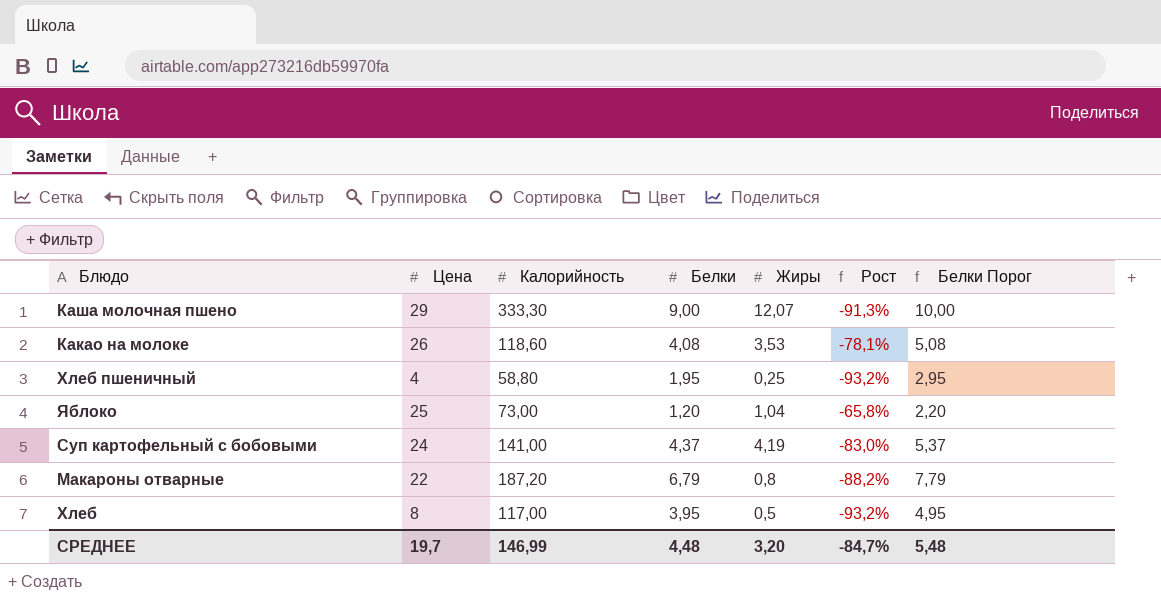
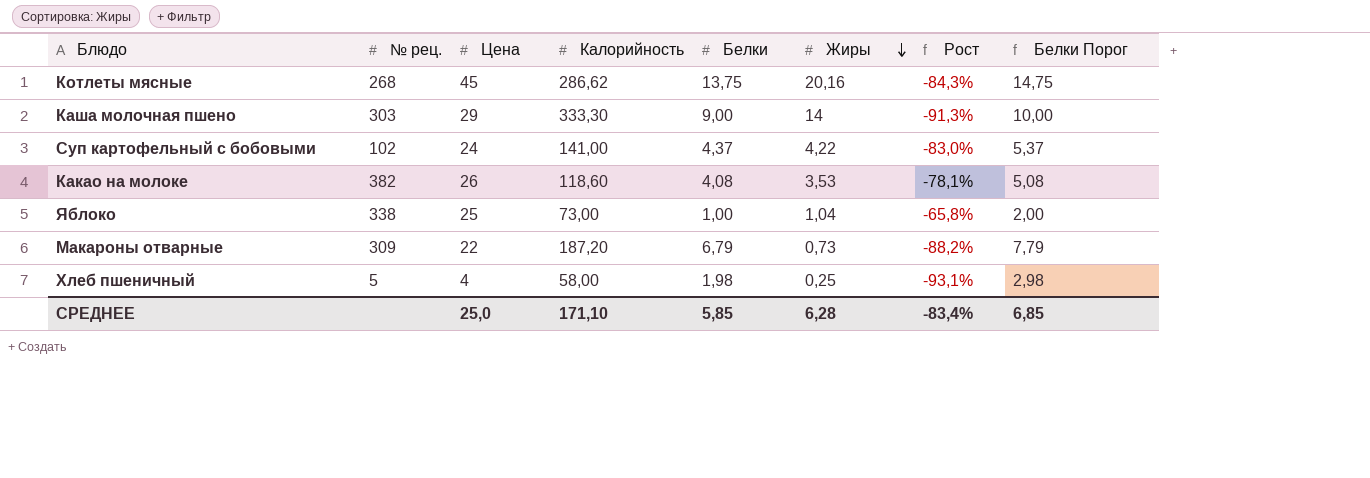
row order: none -> Жиры descending
column № рец. | position: none -> 2
row Хлеб: 8 | 117,00 | 3,95 | 0,5 | -93,2% | 4,95 -> none
row Котлеты мясные: none -> 268 | 45 | 286,62 | 13,75 | 20,16 | -84,3% | 14,75
Каша молочная пшено | Жиры: 12,07 -> 14
Суп картофельный с бобовыми | Жиры: 4,19 -> 4,22
Яблоко | Белки: 1,20 -> 1,00
Яблоко | Белки Порог: 2,20 -> 2,00
Макароны отварные | Жиры: 0,8 -> 0,73
Хлеб пшеничный | Калорийность: 58,80 -> 58,00
Хлеб пшеничный | Белки: 1,95 -> 1,98
Хлеб пшеничный | Рост: -93,2% -> -93,1%
Хлеб пшеничный | Белки Порог: 2,95 -> 2,98
СРЕДНЕЕ | Цена: 19,7 -> 25,0
СРЕДНЕЕ | Калорийность: 146,99 -> 171,10
СРЕДНЕЕ | Белки: 4,48 -> 5,85
СРЕДНЕЕ | Жиры: 3,20 -> 6,28
СРЕДНЕЕ | Рост: -84,7% -> -83,4%
СРЕДНЕЕ | Белки Порог: 5,48 -> 6,85

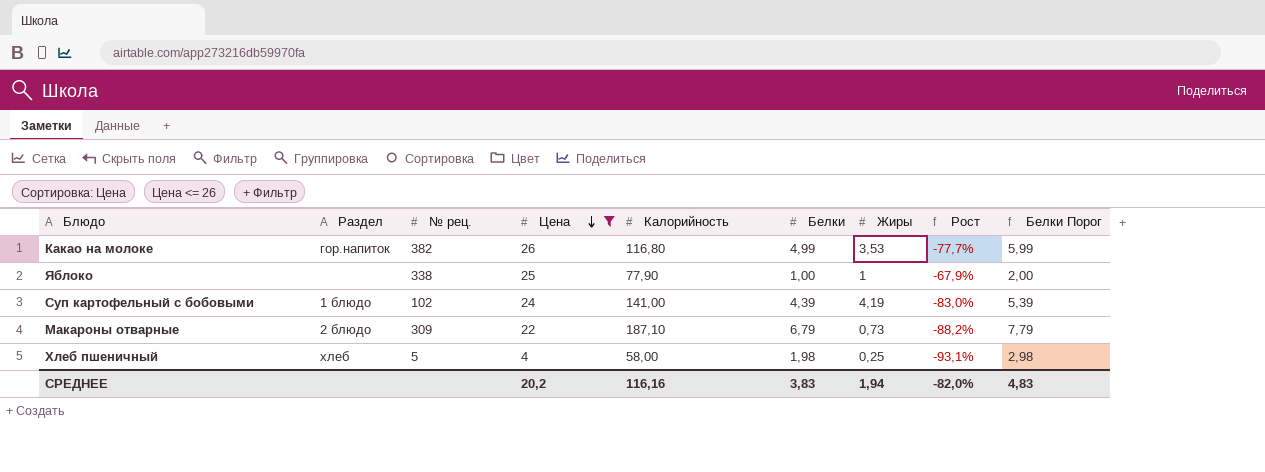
filter: none -> Цена <= 26
row order: Жиры descending -> Цена descending
column Раздел | position: none -> 2
Какао на молоке | Калорийность: 118,60 -> 116,80
Какао на молоке | Белки: 4,08 -> 4,99
Какао на молоке | Рост: -78,1% -> -77,7%
Какао на молоке | Белки Порог: 5,08 -> 5,99
Яблоко | Калорийность: 73,00 -> 77,90
Яблоко | Жиры: 1,04 -> 1
Яблоко | Рост: -65,8% -> -67,9%
Суп картофельный с бобовыми | Белки: 4,37 -> 4,39
Суп картофельный с бобовыми | Жиры: 4,22 -> 4,19
Суп картофельный с бобовыми | Белки Порог: 5,37 -> 5,39
Макароны отварные | Калорийность: 187,20 -> 187,10
СРЕДНЕЕ | Цена: 25,0 -> 20,2
СРЕДНЕЕ | Калорийность: 171,10 -> 116,16
СРЕДНЕЕ | Белки: 5,85 -> 3,83
СРЕДНЕЕ | Жиры: 6,28 -> 1,94
СРЕДНЕЕ | Рост: -83,4% -> -82,0%
СРЕДНЕЕ | Белки Порог: 6,85 -> 4,83

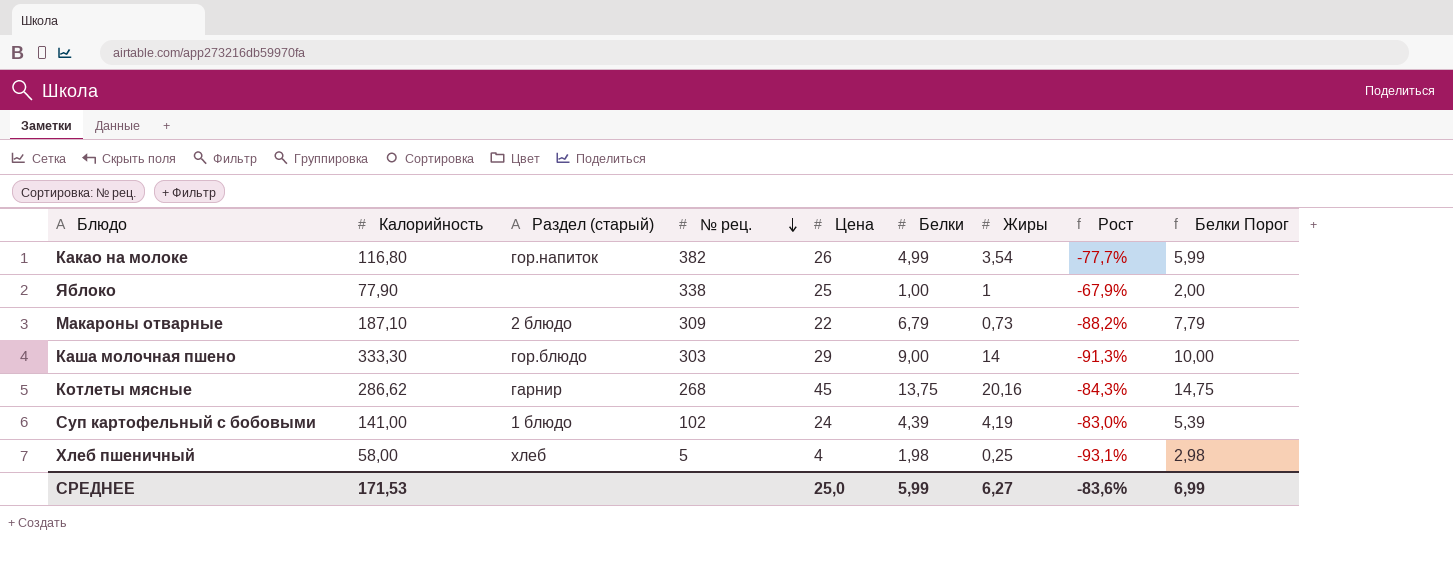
filter: Цена <= 26 -> none
row order: Цена descending -> № рец. descending
column Калорийность | position: 5 -> 2
column name: Раздел -> Раздел (старый)
Какао на молоке | Жиры: 3,53 -> 3,54
СРЕДНЕЕ | Калорийность: 116,16 -> 171,53
СРЕДНЕЕ | Цена: 20,2 -> 25,0
СРЕДНЕЕ | Белки: 3,83 -> 5,99
СРЕДНЕЕ | Жиры: 1,94 -> 6,27
СРЕДНЕЕ | Рост: -82,0% -> -83,6%
СРЕДНЕЕ | Белки Порог: 4,83 -> 6,99

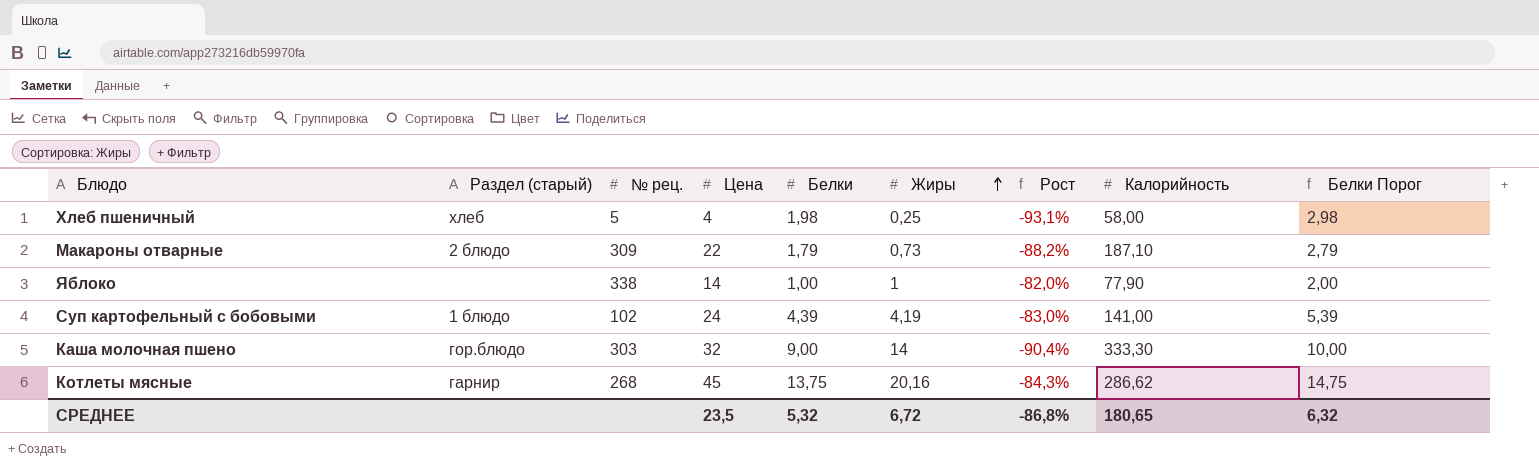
row order: № рец. descending -> Жиры ascending
column Калорийность | position: 2 -> 8
row Какао на молоке: 116,80 | гор.напиток | 382 | 26 | 4,99 | 3,54 | -77,7% | 5,99 -> none
Макароны отварные | Белки: 6,79 -> 1,79
Макароны отварные | Белки Порог: 7,79 -> 2,79
Яблоко | Цена: 25 -> 14
Яблоко | Рост: -67,9% -> -82,0%
Каша молочная пшено | Цена: 29 -> 32
Каша молочная пшено | Рост: -91,3% -> -90,4%
СРЕДНЕЕ | Цена: 25,0 -> 23,5
СРЕДНЕЕ | Белки: 5,99 -> 5,32
СРЕДНЕЕ | Жиры: 6,27 -> 6,72
СРЕДНЕЕ | Рост: -83,6% -> -86,8%
СРЕДНЕЕ | Калорийность: 171,53 -> 180,65
СРЕДНЕЕ | Белки Порог: 6,99 -> 6,32

